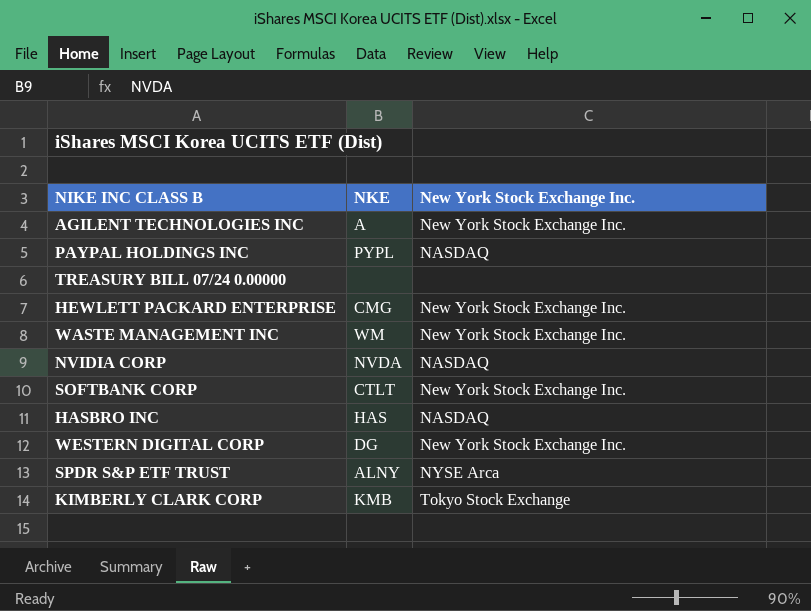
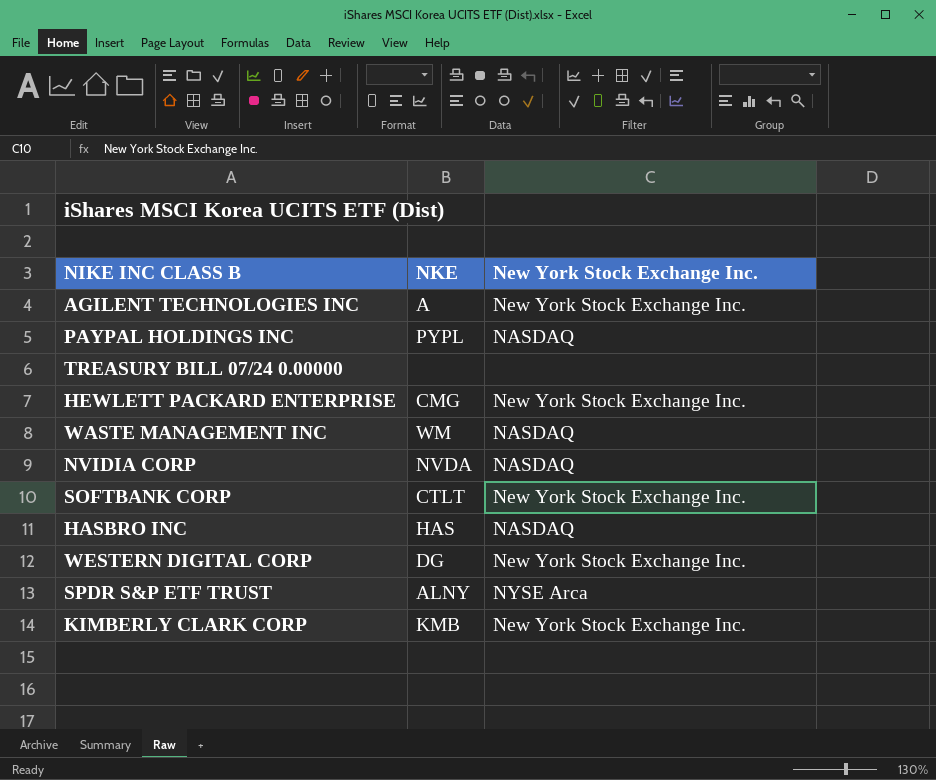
WASTE MANAGEMENT INC | New York Stock Exchange Inc.: New York Stock Exchange Inc. -> NASDAQ
KIMBERLY CLARK CORP | New York Stock Exchange Inc.: Tokyo Stock Exchange -> New York Stock Exchange Inc.

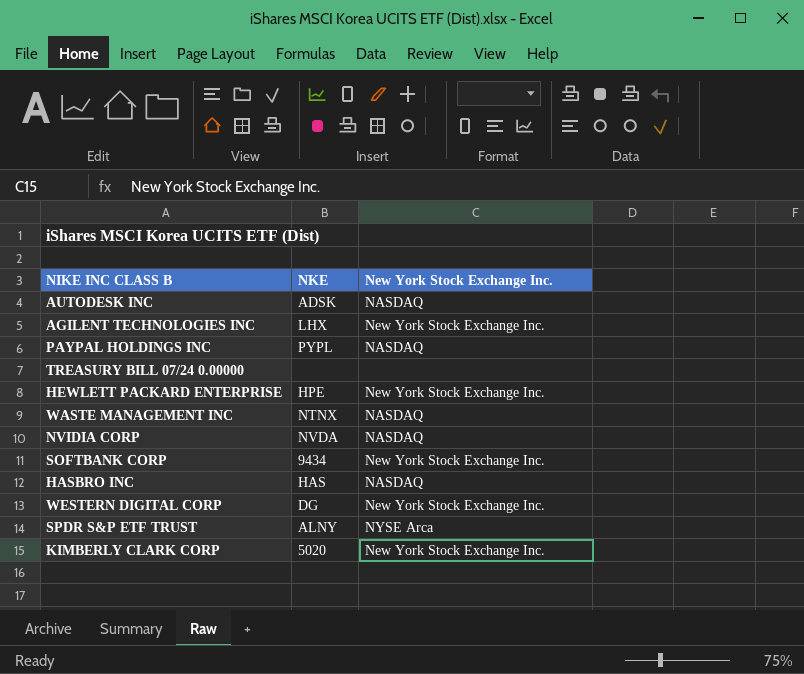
row AUTODESK INC: none -> ADSK | NASDAQ
AGILENT TECHNOLOGIES INC | NKE: A -> LHX
HEWLETT PACKARD ENTERPRISE | NKE: CMG -> HPE
WASTE MANAGEMENT INC | NKE: WM -> NTNX
SOFTBANK CORP | NKE: CTLT -> 9434
KIMBERLY CLARK CORP | NKE: KMB -> 5020

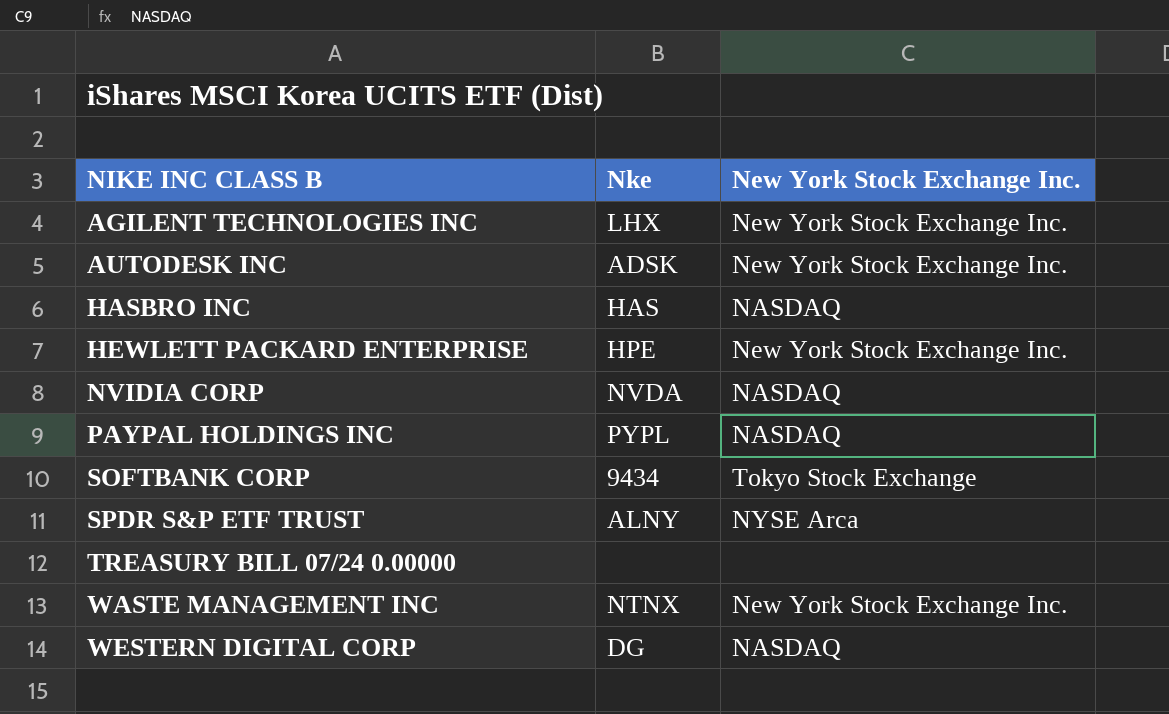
row order: none -> NIKE INC CLASS B ascending
column name: NKE -> Nke
row KIMBERLY CLARK CORP: 5020 | New York Stock Exchange Inc. -> none
AUTODESK INC | New York Stock Exchange Inc.: NASDAQ -> New York Stock Exchange Inc.
SOFTBANK CORP | New York Stock Exchange Inc.: New York Stock Exchange Inc. -> Tokyo Stock Exchange
WASTE MANAGEMENT INC | New York Stock Exchange Inc.: NASDAQ -> New York Stock Exchange Inc.
WESTERN DIGITAL CORP | New York Stock Exchange Inc.: New York Stock Exchange Inc. -> NASDAQ

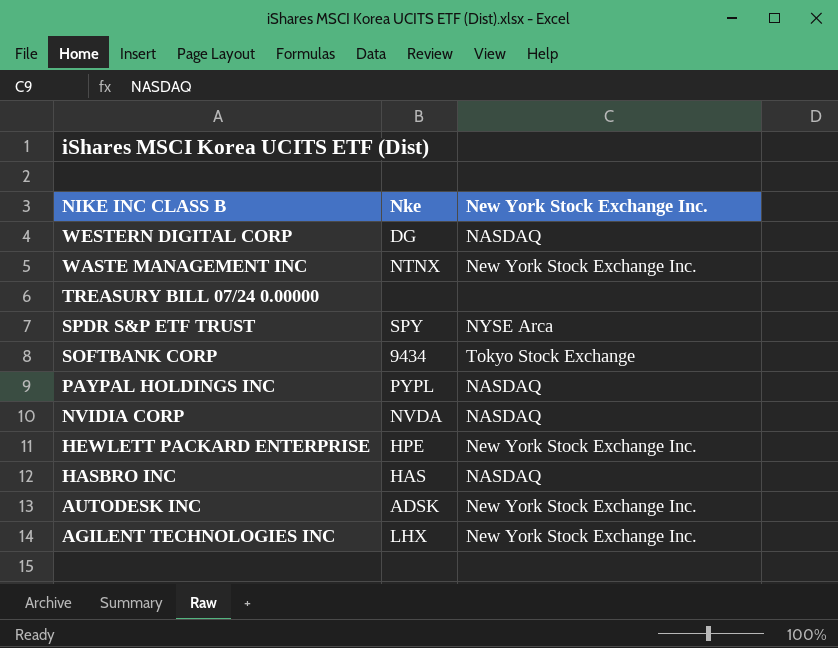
row order: NIKE INC CLASS B ascending -> NIKE INC CLASS B descending
SPDR S&P ETF TRUST | Nke: ALNY -> SPY

